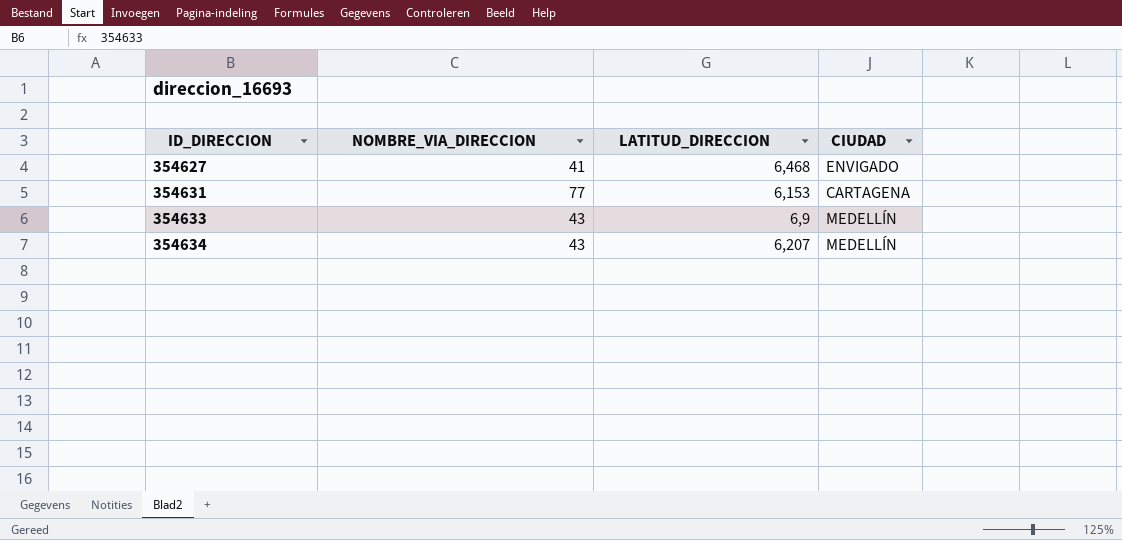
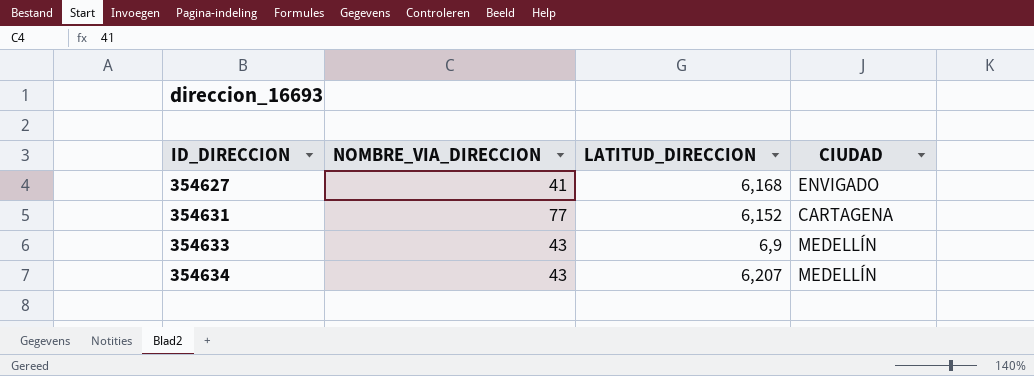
354627 | LATITUD_DIRECCION: 6,468 -> 6,168
354631 | LATITUD_DIRECCION: 6,153 -> 6,152

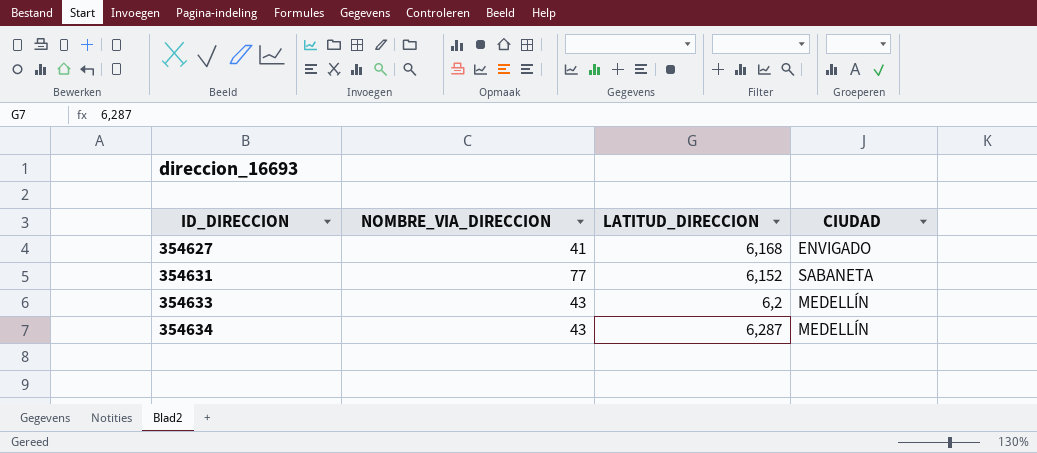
354631 | CIUDAD: CARTAGENA -> SABANETA
354633 | LATITUD_DIRECCION: 6,9 -> 6,2
354634 | LATITUD_DIRECCION: 6,207 -> 6,287

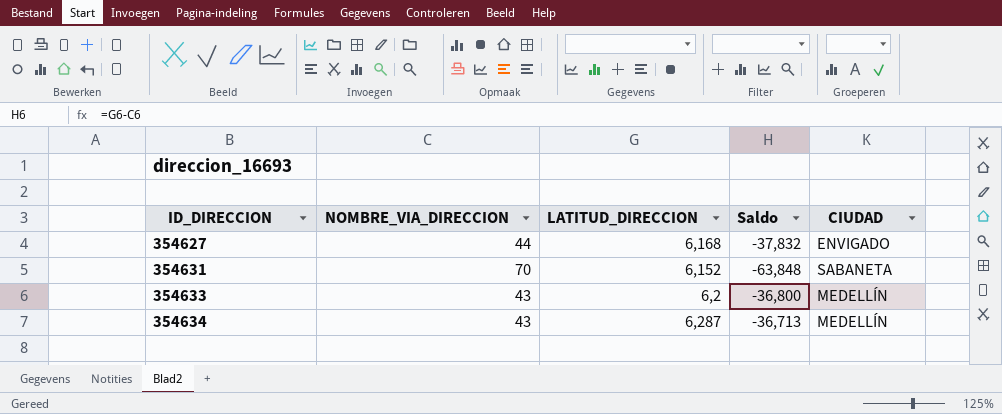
column Saldo | formula: none -> [LATITUD_DIRECCION] - [NOMBRE_VIA_DIRECCION]
354627 | NOMBRE_VIA_DIRECCION: 41 -> 44
354631 | NOMBRE_VIA_DIRECCION: 77 -> 70

